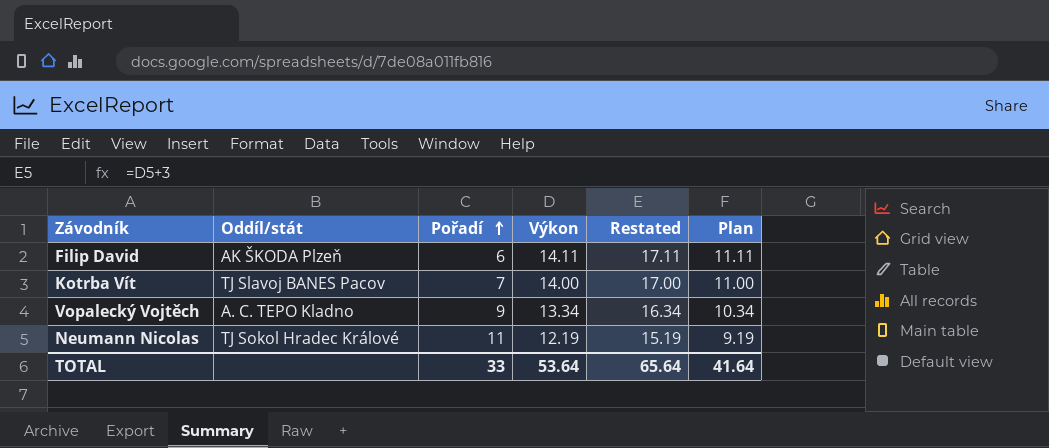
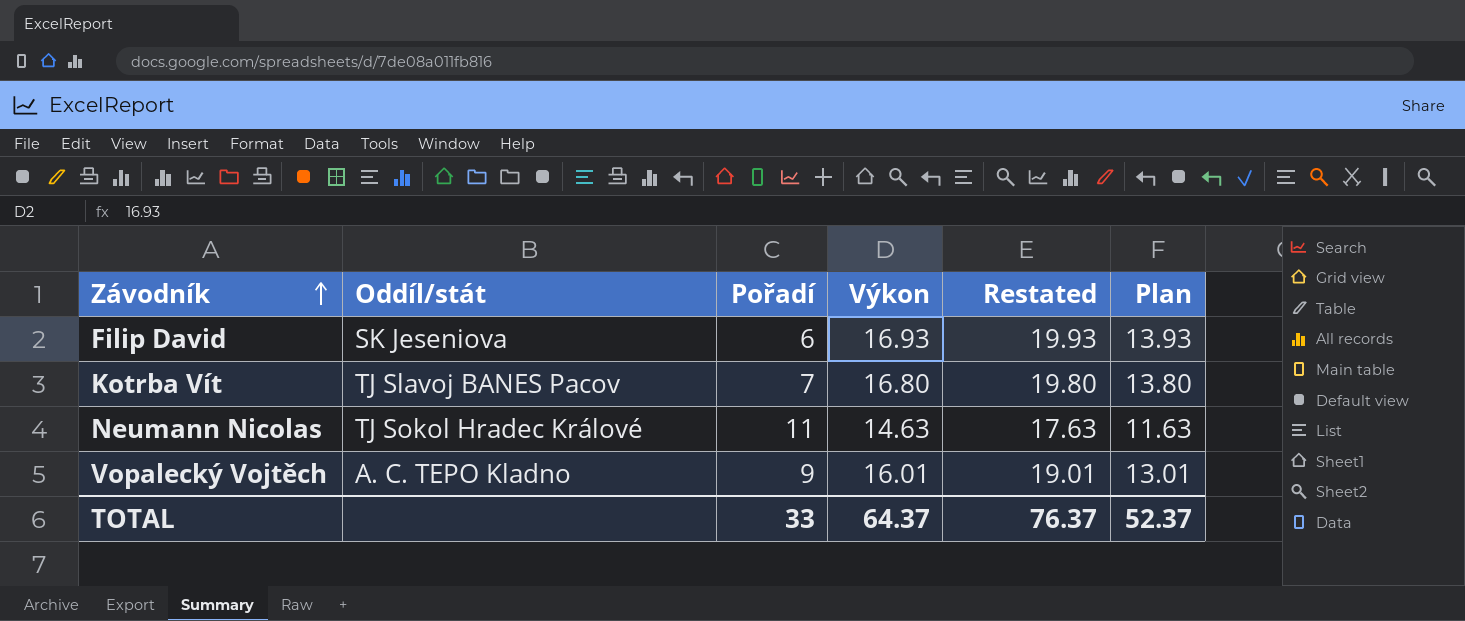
row order: Pořadí ascending -> Závodník ascending
Filip David | Oddíl/stát: AK ŠKODA Plzeň -> SK Jeseniova
Filip David | Výkon: 14.11 -> 16.93
Filip David | Restated: 17.11 -> 19.93
Filip David | Plan: 11.11 -> 13.93
Kotrba Vít | Výkon: 14.00 -> 16.80
Kotrba Vít | Restated: 17.00 -> 19.80
Kotrba Vít | Plan: 11.00 -> 13.80
Neumann Nicolas | Výkon: 12.19 -> 14.63
Neumann Nicolas | Restated: 15.19 -> 17.63
Neumann Nicolas | Plan: 9.19 -> 11.63
Vopalecký Vojtěch | Výkon: 13.34 -> 16.01
Vopalecký Vojtěch | Restated: 16.34 -> 19.01
Vopalecký Vojtěch | Plan: 10.34 -> 13.01
TOTAL | Výkon: 53.64 -> 64.37
TOTAL | Restated: 65.64 -> 76.37
TOTAL | Plan: 41.64 -> 52.37

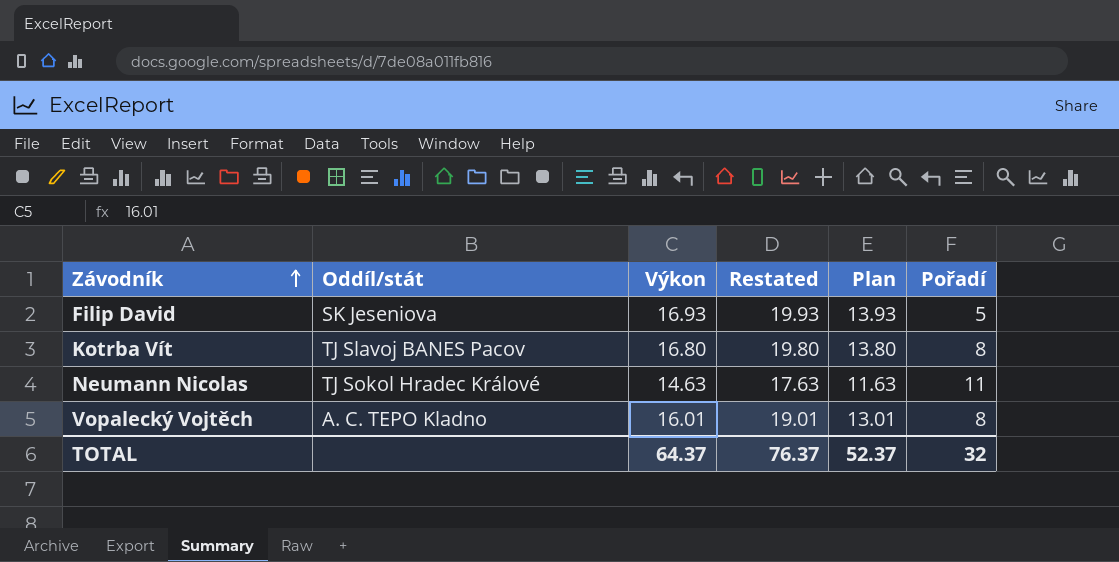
column Pořadí | position: 3 -> 6
Filip David | Pořadí: 6 -> 5
Kotrba Vít | Pořadí: 7 -> 8
Vopalecký Vojtěch | Pořadí: 9 -> 8
TOTAL | Pořadí: 33 -> 32

